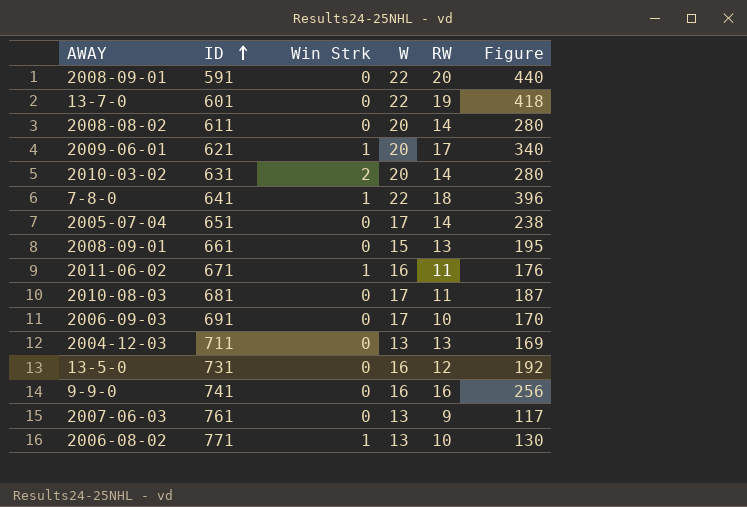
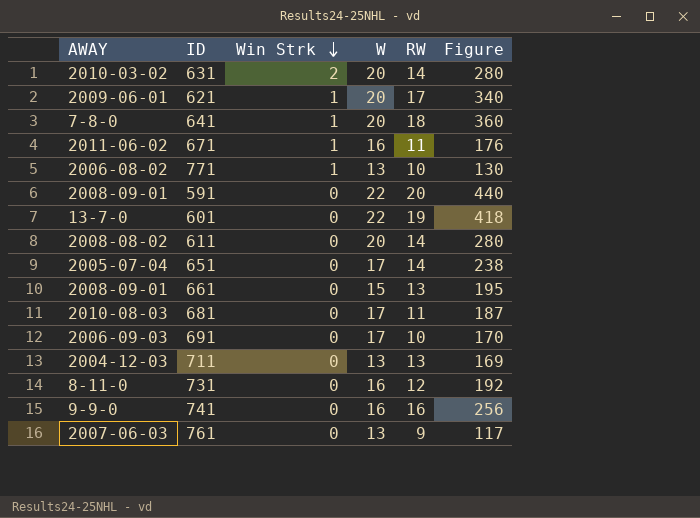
row order: ID ascending -> Win Strk descending
641 | W: 22 -> 20
641 | Figure: 396 -> 360
731 | AWAY: 13-5-0 -> 8-11-0

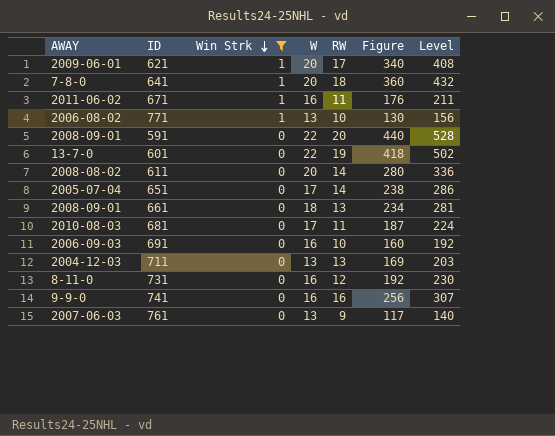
filter: none -> Win Strk != 2
column Level | formula: none -> [Figure] * 1.2
661 | W: 15 -> 18
661 | Figure: 195 -> 234
691 | W: 17 -> 16
691 | Figure: 170 -> 160

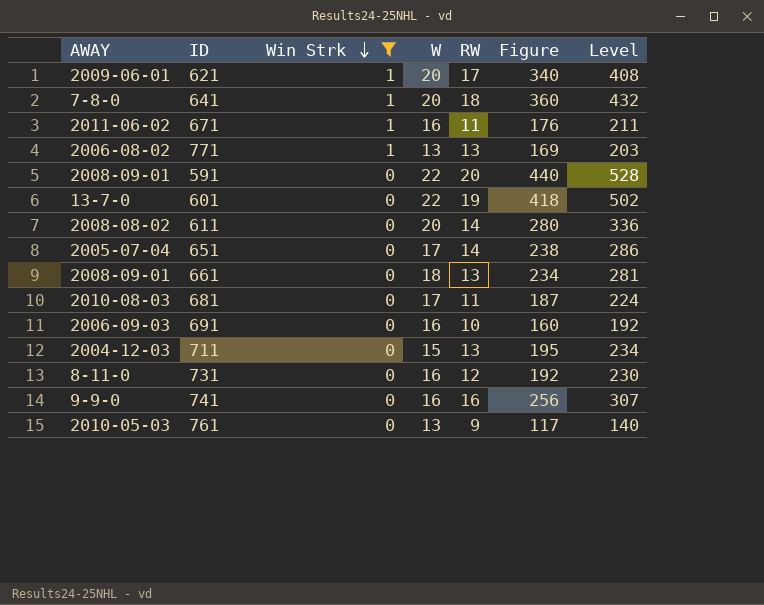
771 | RW: 10 -> 13
771 | Figure: 130 -> 169
771 | Level: 156 -> 203
711 | W: 13 -> 15
711 | Figure: 169 -> 195
711 | Level: 203 -> 234
761 | AWAY: 2007-06-03 -> 2010-05-03

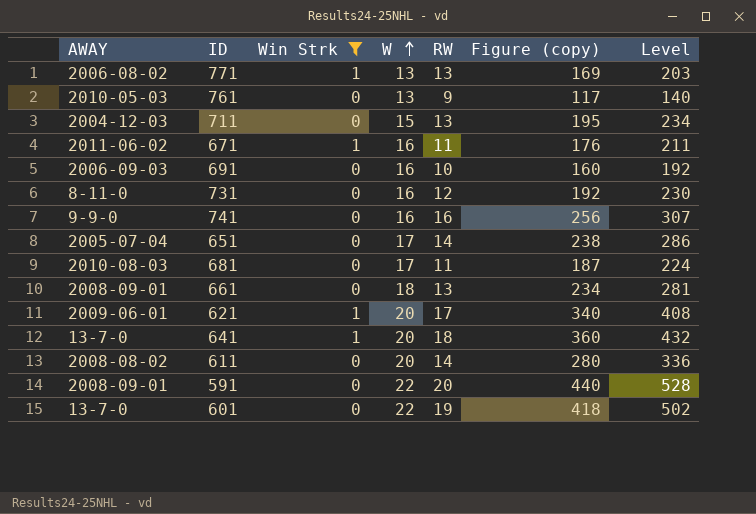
row order: Win Strk descending -> W ascending
column name: Figure -> Figure (copy)
641 | AWAY: 7-8-0 -> 13-7-0

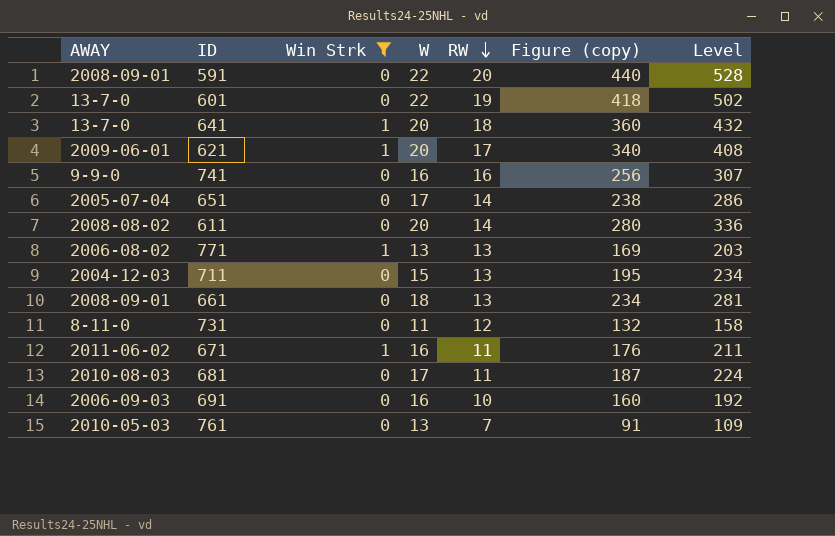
row order: W ascending -> RW descending
731 | W: 16 -> 11
731 | Figure (copy): 192 -> 132
731 | Level: 230 -> 158
761 | RW: 9 -> 7
761 | Figure (copy): 117 -> 91
761 | Level: 140 -> 109

